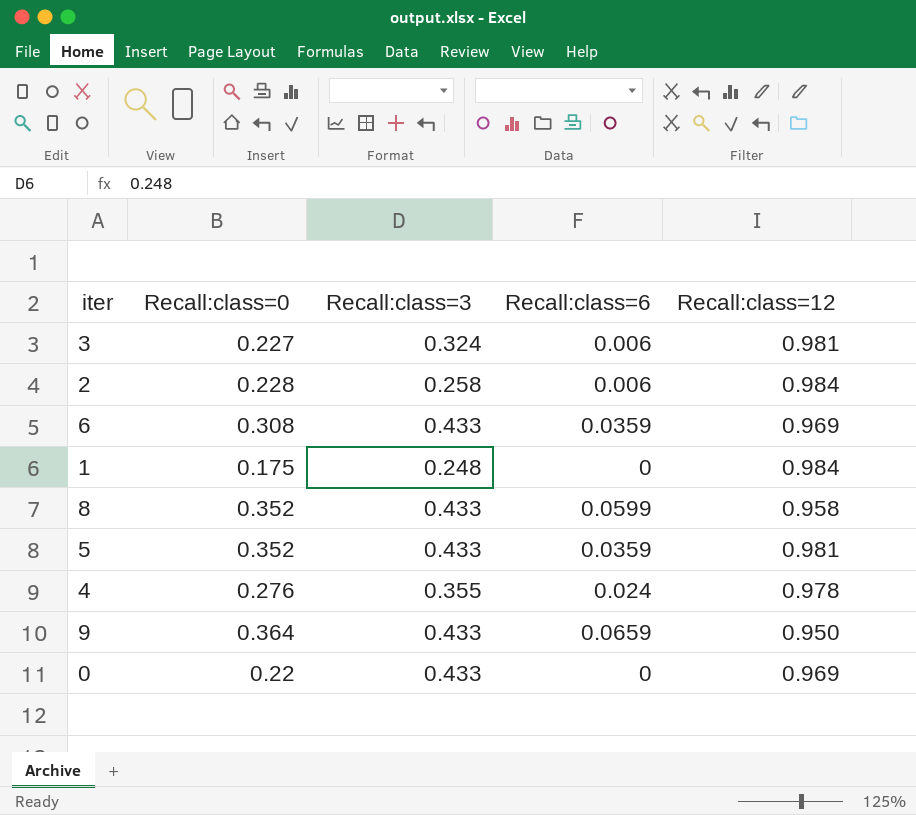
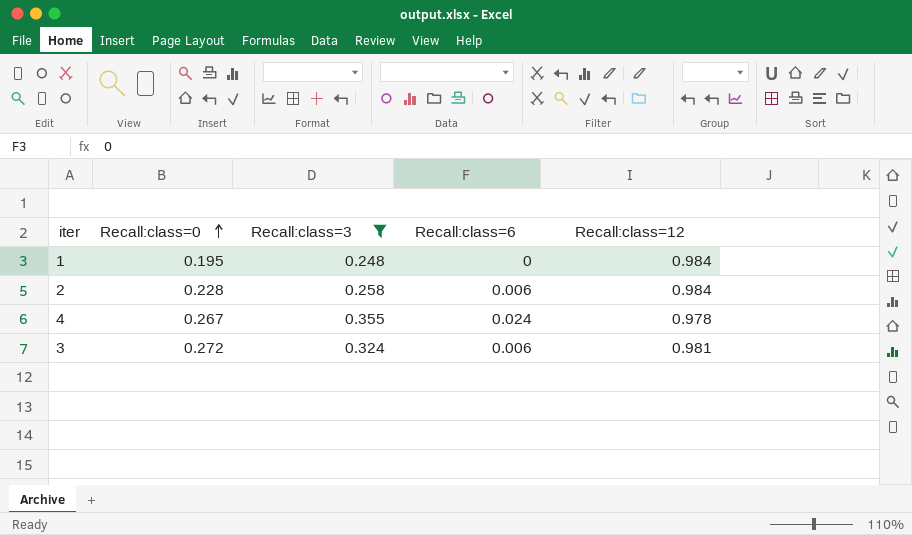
filter: none -> Recall:class=3 != 0.433
row order: none -> Recall:class=0 ascending
1 | Recall:class=0: 0.175 -> 0.195
4 | Recall:class=0: 0.276 -> 0.267
3 | Recall:class=0: 0.227 -> 0.272

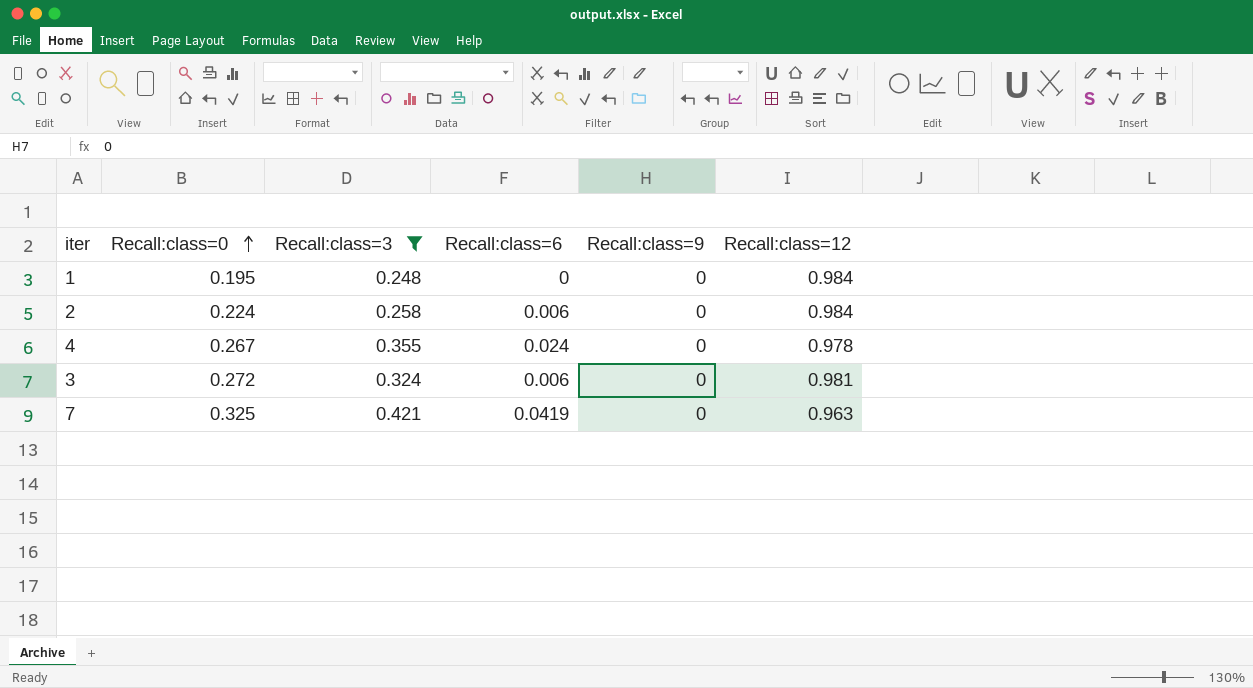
column Recall:class=9 | position: none -> 5
2 | Recall:class=0: 0.228 -> 0.224
row 7: none -> 0.325 | 0.421 | 0.0419 | 0 | 0.963

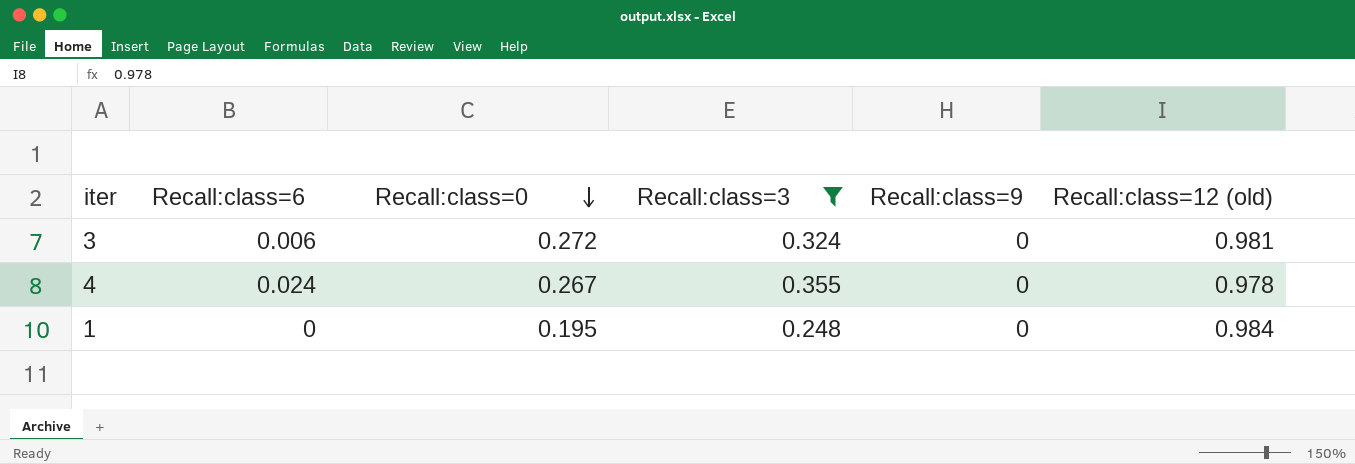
row order: Recall:class=0 ascending -> Recall:class=0 descending
column Recall:class=6 | position: 4 -> 2
column name: Recall:class=12 -> Recall:class=12 (old)
row 2: 0.224 | 0.258 | 0.006 | 0 | 0.984 -> none
row 7: 0.325 | 0.421 | 0.0419 | 0 | 0.963 -> none

